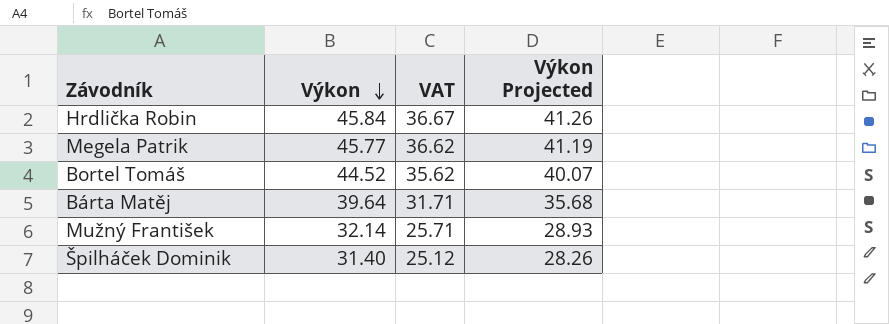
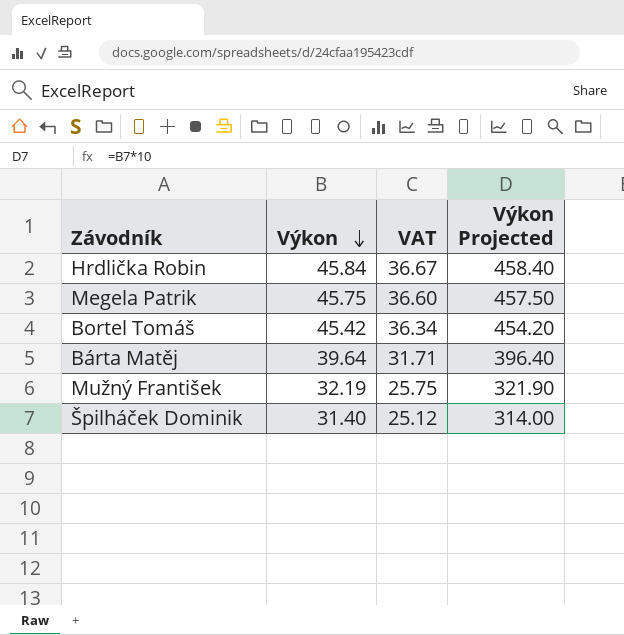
column Výkon Projected | formula: [Výkon] * 0.9 -> [Výkon] * 10
Megela Patrik | Výkon: 45.77 -> 45.75
Megela Patrik | VAT: 36.62 -> 36.60
Bortel Tomáš | Výkon: 44.52 -> 45.42
Bortel Tomáš | VAT: 35.62 -> 36.34
Mužný František | Výkon: 32.14 -> 32.19
Mužný František | VAT: 25.71 -> 25.75

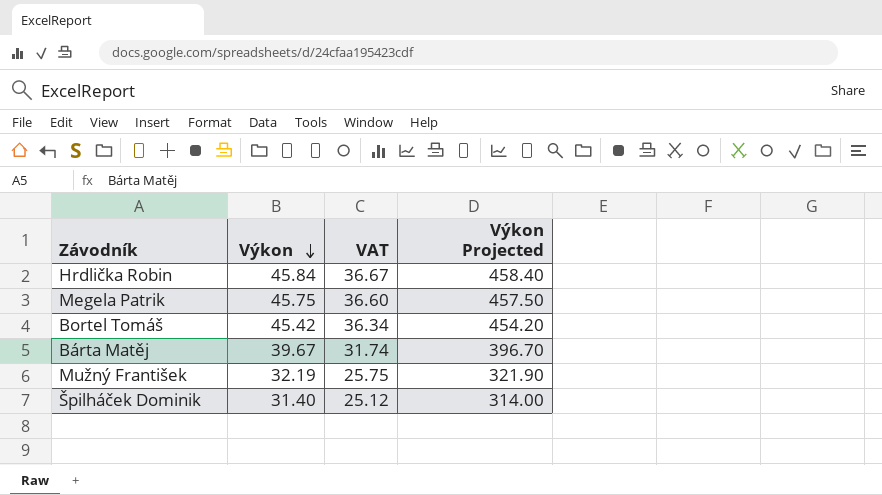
Bárta Matěj | Výkon: 39.64 -> 39.67
Bárta Matěj | VAT: 31.71 -> 31.74
Bárta Matěj | Výkon Projected: 396.40 -> 396.70

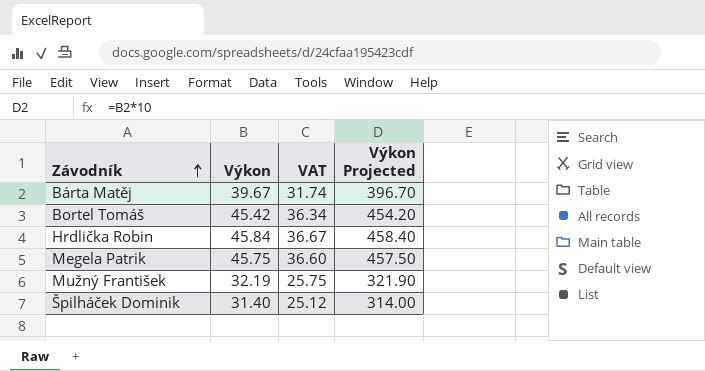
row order: Výkon descending -> Závodník ascending

